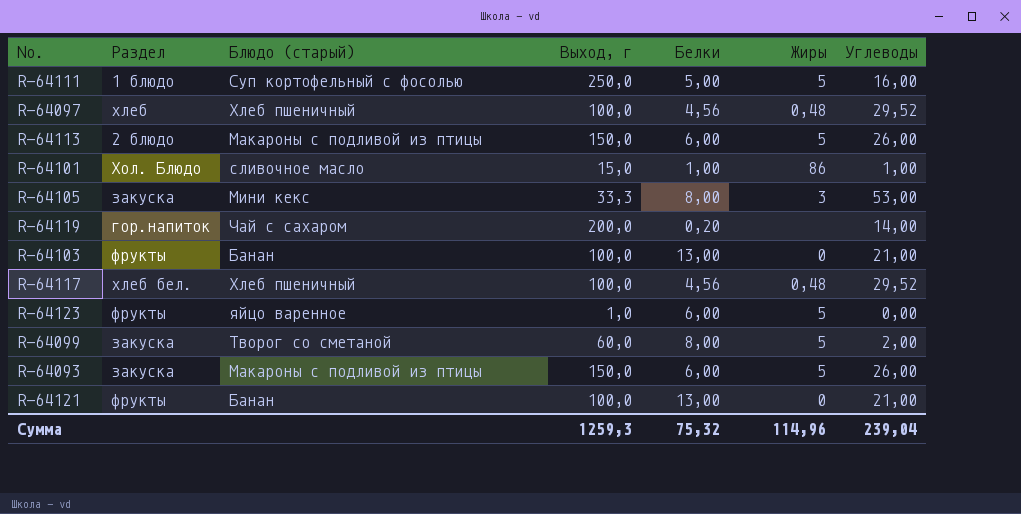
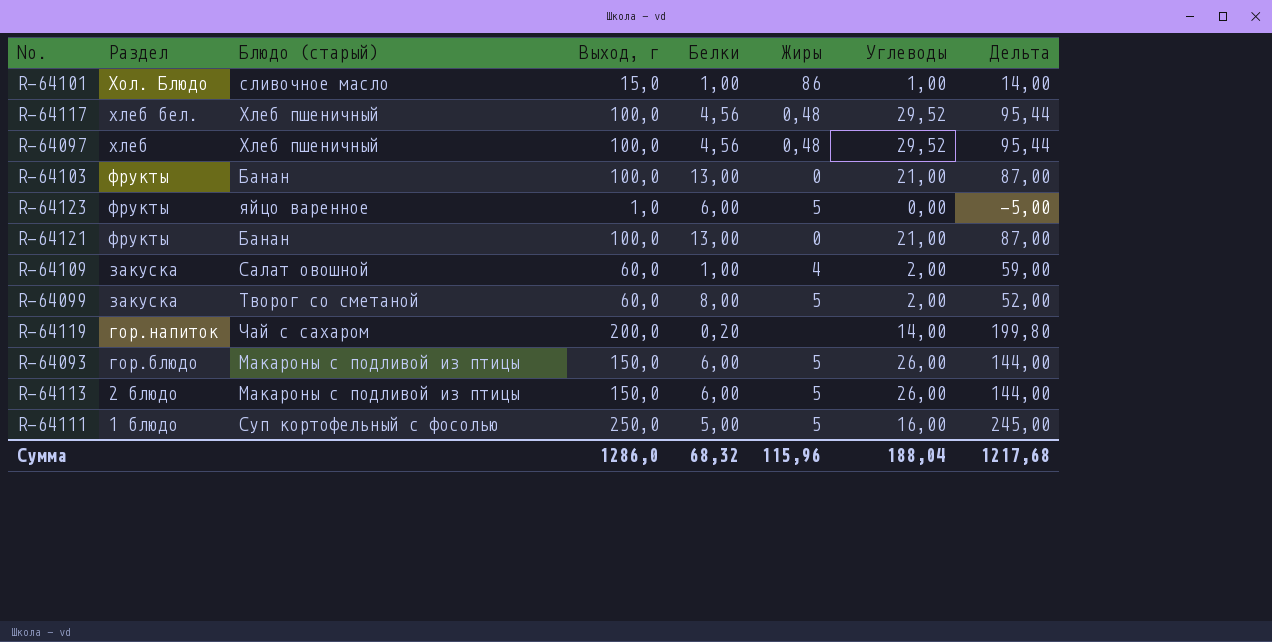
row order: none -> Раздел descending
column Дельта | formula: none -> [Выход, г] - [Белки]
row R-64105: закуска | Мини кекс | 33,3 | 8,00 | 3 | 53,00 -> none
row R-64109: none -> закуска | Салат овошной | 60,0 | 1,00 | 4 | 2,00 | 59,00
R-64093 | Раздел: закуска -> гор.блюдо
Сумма | Выход, г: 1259,3 -> 1286,0
Сумма | Белки: 75,32 -> 68,32
Сумма | Жиры: 114,96 -> 115,96
Сумма | Углеводы: 239,04 -> 188,04

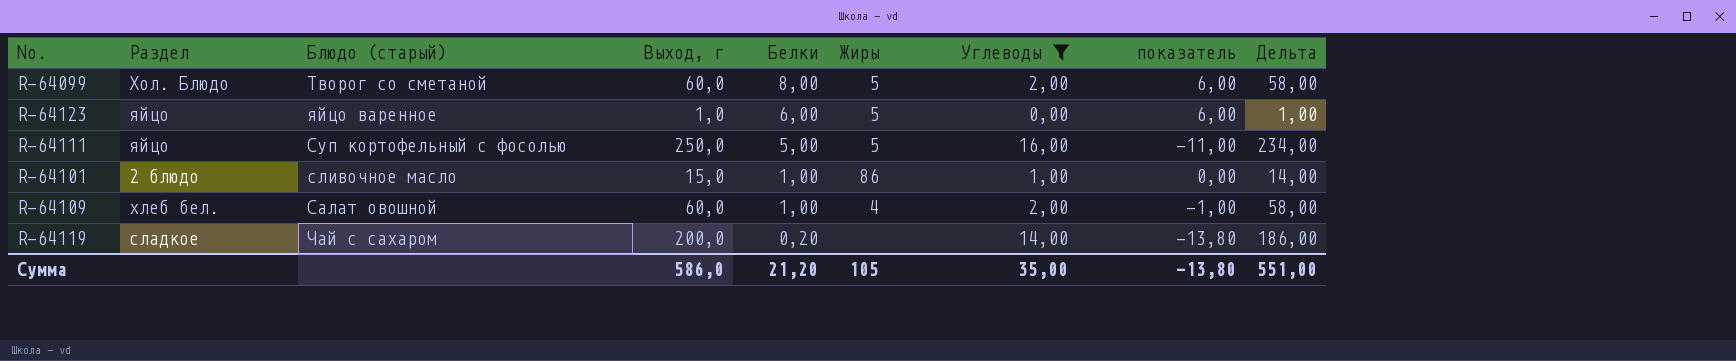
filter: none -> Углеводы <= 16,00
row order: Раздел descending -> Белки descending
column показатель | formula: none -> [Белки] - [Углеводы]
column Дельта | formula: [Выход, г] - [Белки] -> [Выход, г] - [Углеводы]
R-64099 | Раздел: закуска -> Хол. Блюдо
R-64123 | Раздел: фрукты -> яйцо
R-64111 | Раздел: 1 блюдо -> яйцо
R-64101 | Раздел: Хол. Блюдо -> 2 блюдо
R-64109 | Раздел: закуска -> хлеб бел.
R-64119 | Раздел: гор.напиток -> сладкое
Сумма | Выход, г: 1286,0 -> 586,0
Сумма | Белки: 68,32 -> 21,20
Сумма | Жиры: 115,96 -> 105
Сумма | Углеводы: 188,04 -> 35,00
Сумма | Дельта: 1217,68 -> 551,00

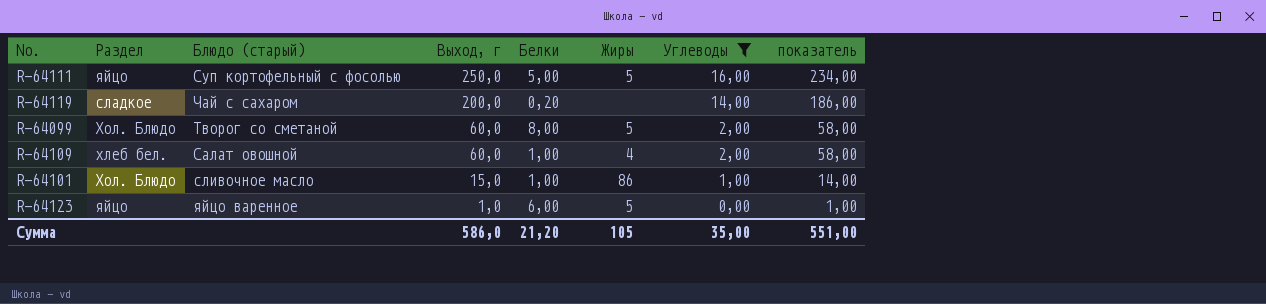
row order: Белки descending -> Выход, г descending
column Дельта | formula: [Выход, г] - [Углеводы] -> none
column показатель | formula: [Белки] - [Углеводы] -> [Выход, г] - [Углеводы]
R-64101 | Раздел: 2 блюдо -> Хол. Блюдо
Сумма | показатель: -13,80 -> 551,00

